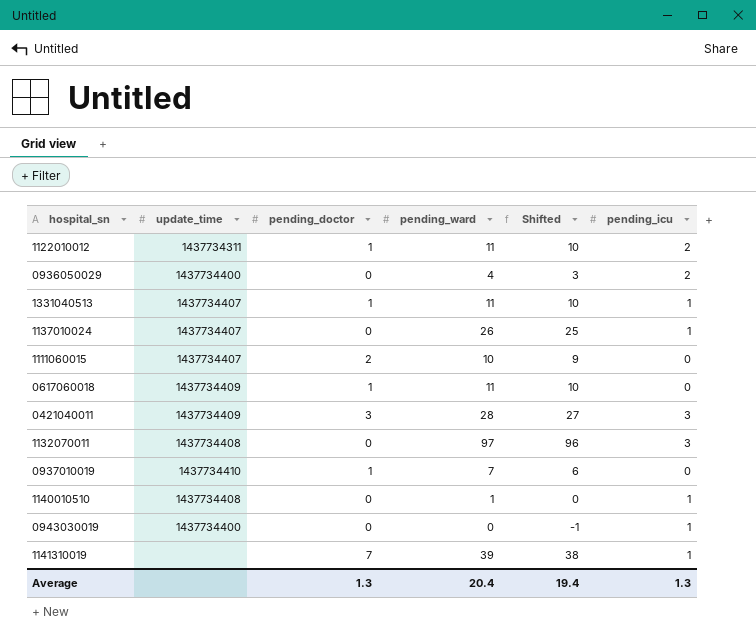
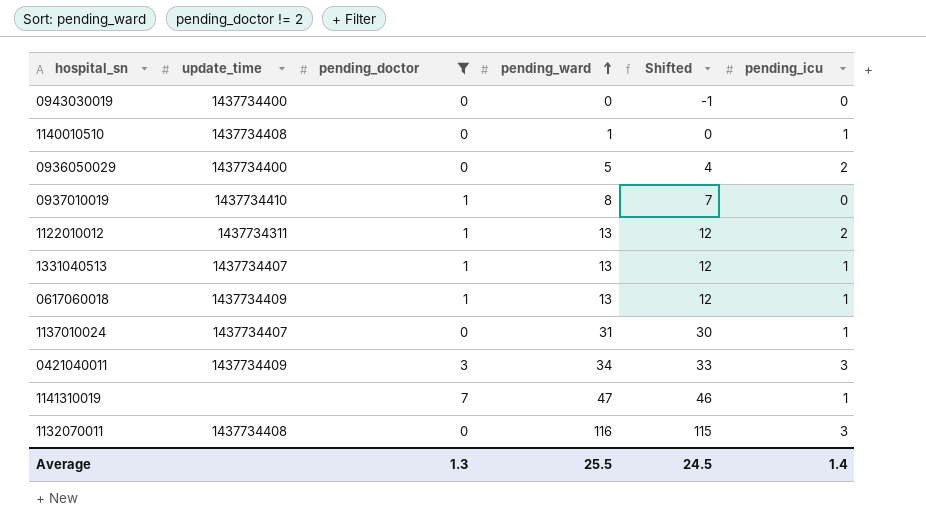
filter: none -> pending_doctor != 2
row order: none -> pending_ward ascending
0943030019 | pending_icu: 1 -> 0
0936050029 | pending_ward: 4 -> 5
0936050029 | Shifted: 3 -> 4
0937010019 | pending_ward: 7 -> 8
0937010019 | Shifted: 6 -> 7
1122010012 | pending_ward: 11 -> 13
1122010012 | Shifted: 10 -> 12
1331040513 | pending_ward: 11 -> 13
1331040513 | Shifted: 10 -> 12
0617060018 | pending_ward: 11 -> 13
0617060018 | Shifted: 10 -> 12
0617060018 | pending_icu: 0 -> 1
1137010024 | pending_ward: 26 -> 31
1137010024 | Shifted: 25 -> 30
0421040011 | pending_ward: 28 -> 34
0421040011 | Shifted: 27 -> 33
1141310019 | pending_ward: 39 -> 47
1141310019 | Shifted: 38 -> 46
1132070011 | pending_ward: 97 -> 116
1132070011 | Shifted: 96 -> 115
Average | pending_ward: 20.4 -> 25.5
Average | Shifted: 19.4 -> 24.5
Average | pending_icu: 1.3 -> 1.4

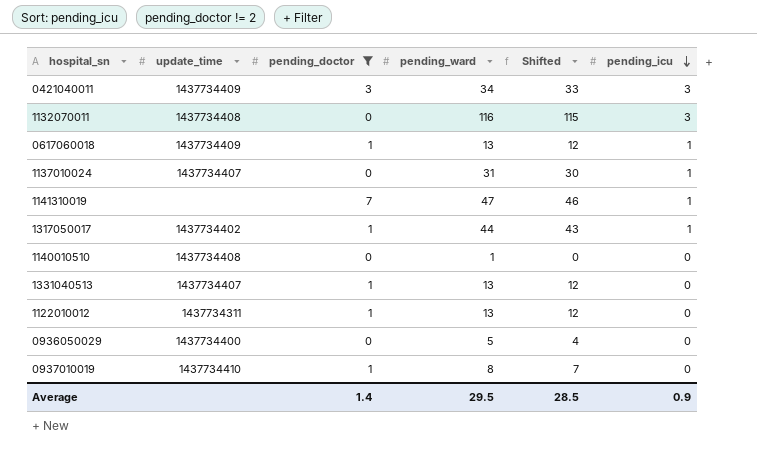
row order: pending_ward ascending -> pending_icu descending
row 0943030019: 1437734400 | 0 | 0 | -1 | 0 -> none
row 1317050017: none -> 1437734402 | 1 | 44 | 43 | 1
1140010510 | pending_icu: 1 -> 0
1331040513 | pending_icu: 1 -> 0
1122010012 | pending_icu: 2 -> 0
0936050029 | pending_icu: 2 -> 0
Average | pending_doctor: 1.3 -> 1.4
Average | pending_ward: 25.5 -> 29.5
Average | Shifted: 24.5 -> 28.5
Average | pending_icu: 1.4 -> 0.9

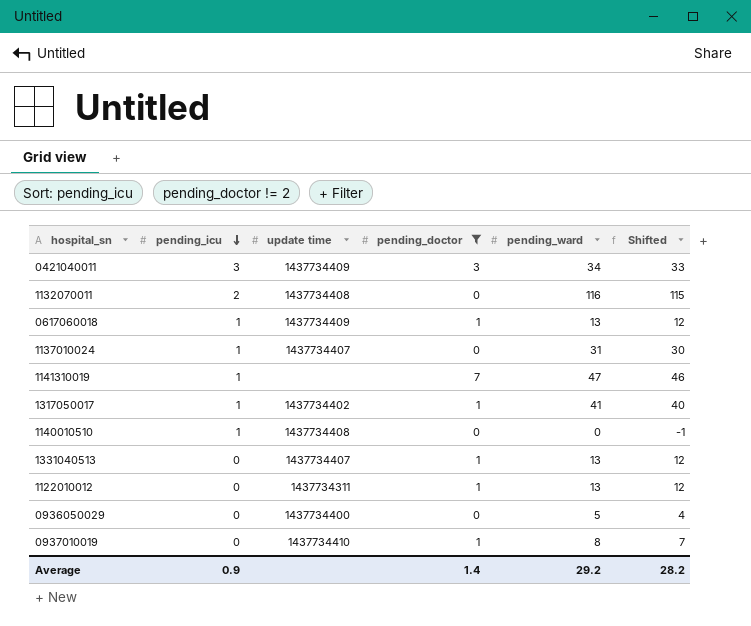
column pending_icu | position: 6 -> 2
column name: update_time -> update time
1132070011 | pending_icu: 3 -> 2
1317050017 | pending_ward: 44 -> 41
1317050017 | Shifted: 43 -> 40
1140010510 | pending_icu: 0 -> 1
1140010510 | pending_ward: 1 -> 0
1140010510 | Shifted: 0 -> -1
Average | pending_ward: 29.5 -> 29.2
Average | Shifted: 28.5 -> 28.2

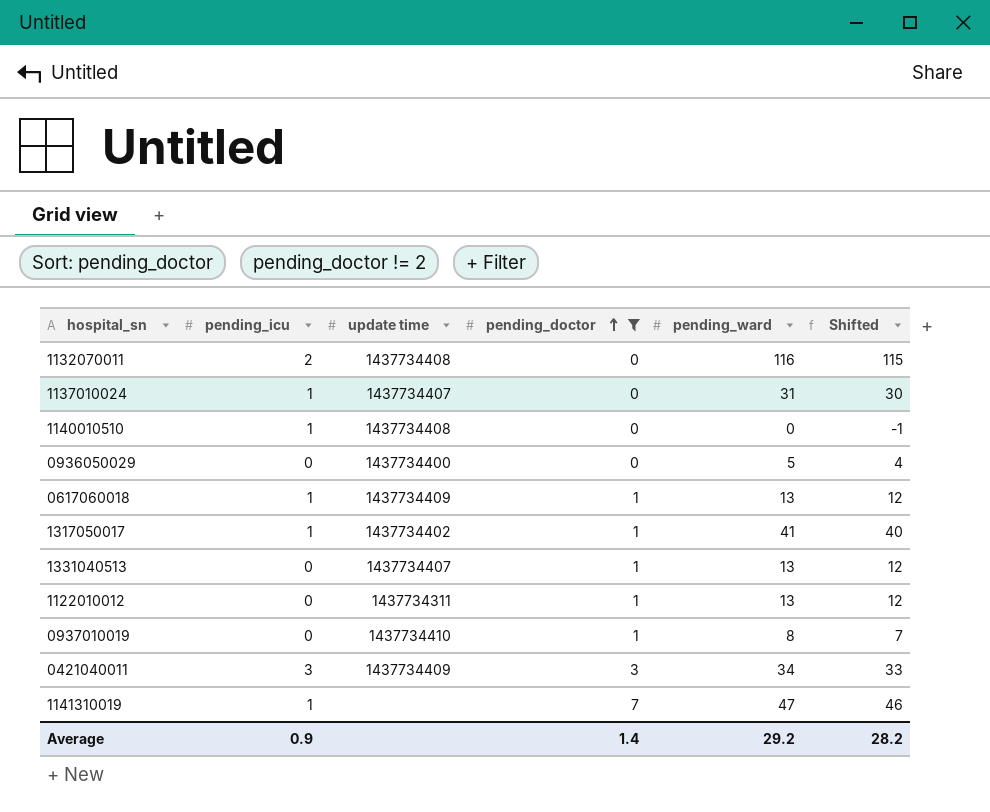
row order: pending_icu descending -> pending_doctor ascending

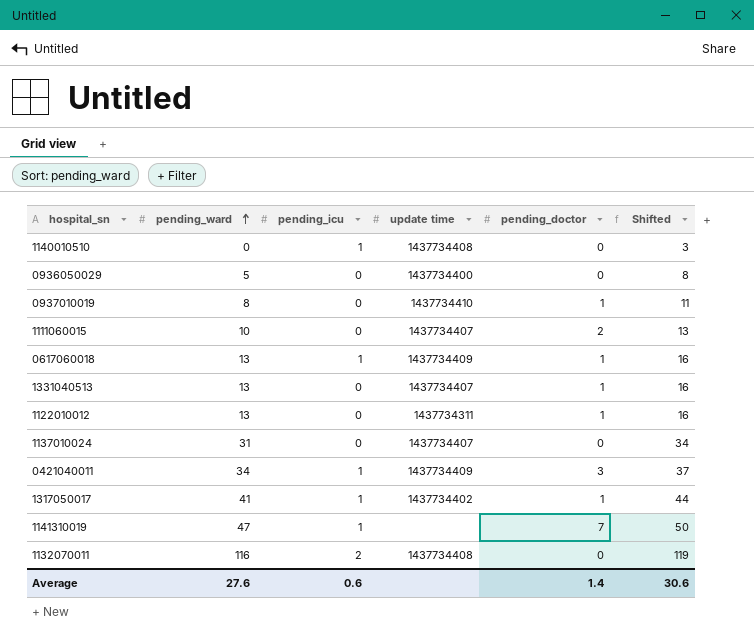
filter: pending_doctor != 2 -> none
row order: pending_doctor ascending -> pending_ward ascending
column pending_ward | position: 5 -> 2
column Shifted | formula: [pending_ward] - 1 -> [pending_ward] + 3
1137010024 | pending_icu: 1 -> 0
0421040011 | pending_icu: 3 -> 1
Average | pending_ward: 29.2 -> 27.6
Average | pending_icu: 0.9 -> 0.6
Average | Shifted: 28.2 -> 30.6

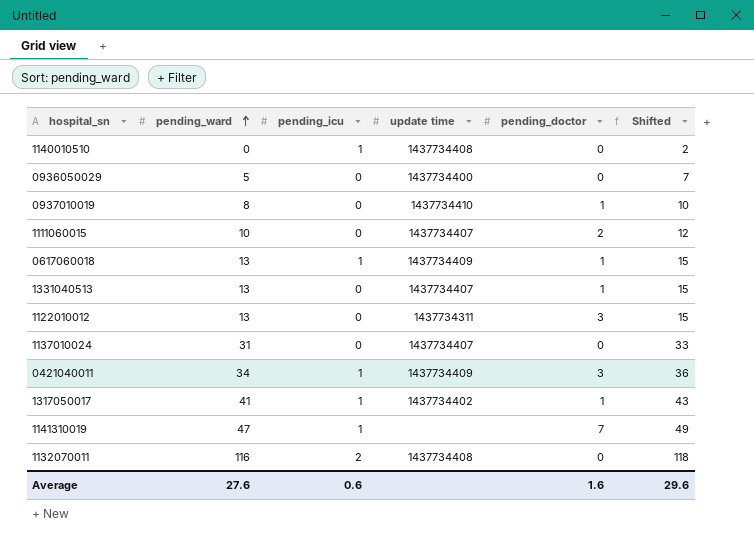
column Shifted | formula: [pending_ward] + 3 -> [pending_ward] + 2
1122010012 | pending_doctor: 1 -> 3
Average | pending_doctor: 1.4 -> 1.6
Average | Shifted: 30.6 -> 29.6

